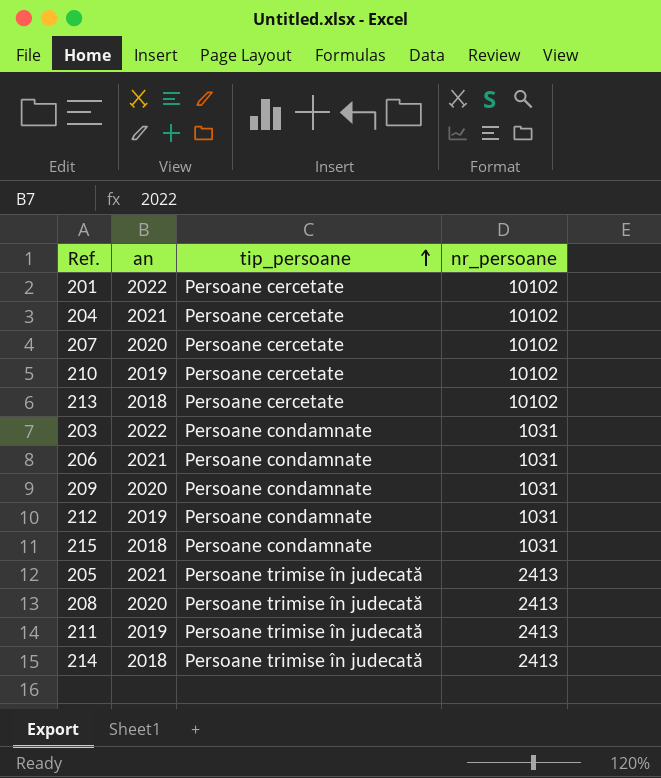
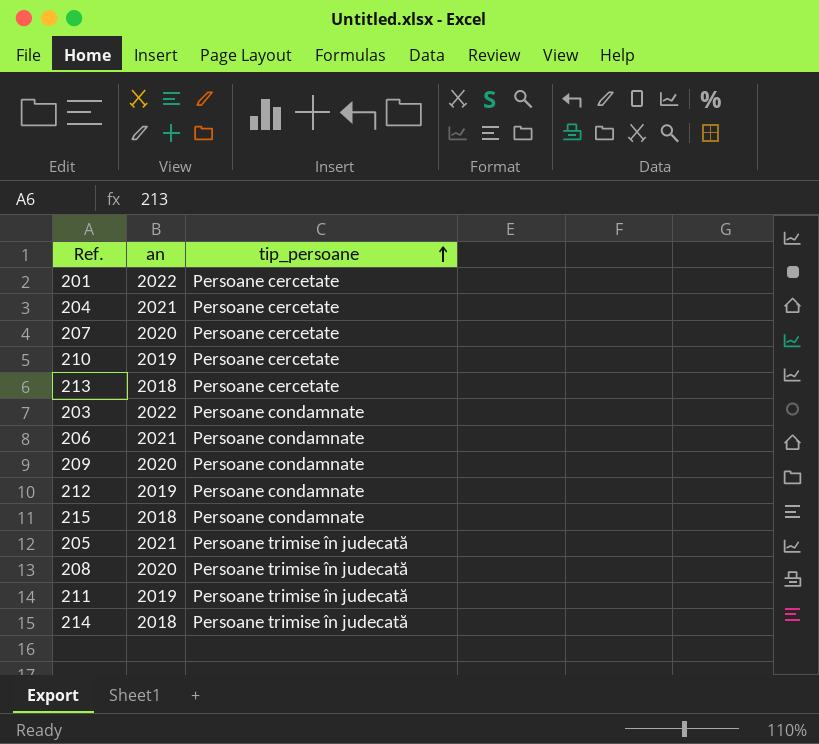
column nr_persoane | position: 4 -> none

